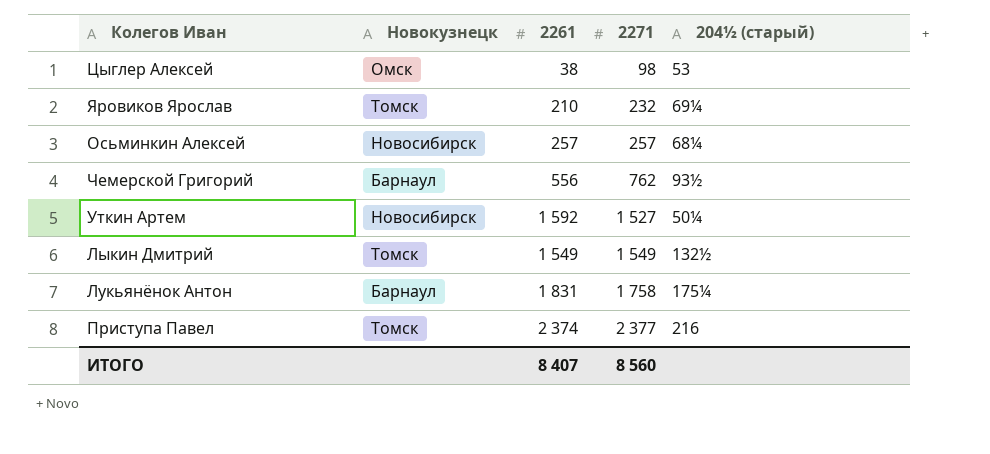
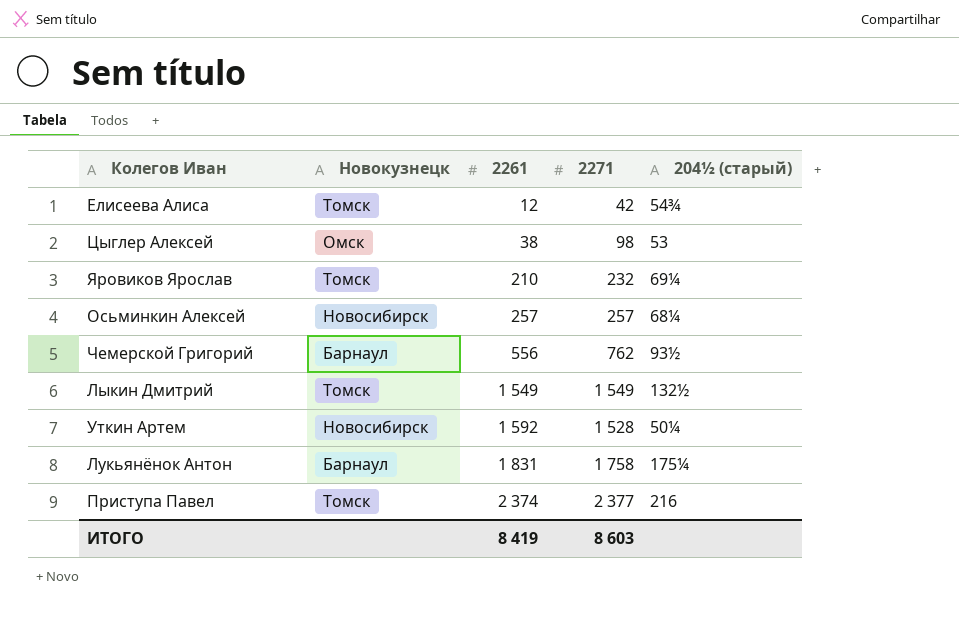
row order: 2271 ascending -> 2261 ascending
row Елисеева Алиса: none -> Томск | 12 | 42 | 54¾
Уткин Артем | 2271: 1 527 -> 1 528
ИТОГО | 2261: 8 407 -> 8 419
ИТОГО | 2271: 8 560 -> 8 603

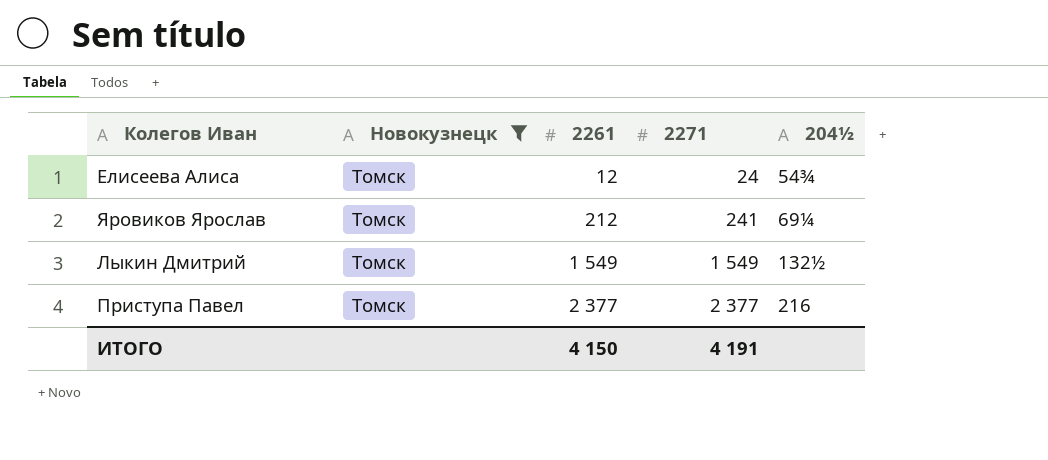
filter: none -> Новокузнецк = Томск
column name: 204½ (старый) -> 204½
Елисеева Алиса | 2271: 42 -> 24
Яровиков Ярослав | 2261: 210 -> 212
Яровиков Ярослав | 2271: 232 -> 241
Приступа Павел | 2261: 2 374 -> 2 377
ИТОГО | 2261: 8 419 -> 4 150
ИТОГО | 2271: 8 603 -> 4 191

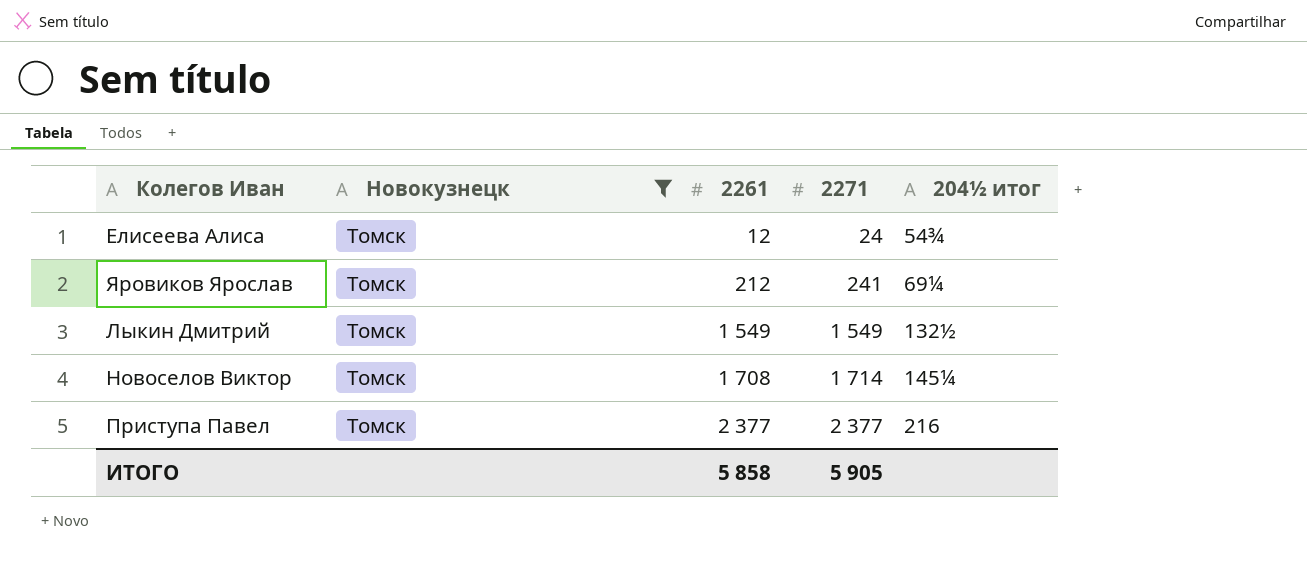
column name: 204½ -> 204½ итог
row Новоселов Виктор: none -> Томск | 1 708 | 1 714 | 145¼
ИТОГО | 2261: 4 150 -> 5 858
ИТОГО | 2271: 4 191 -> 5 905

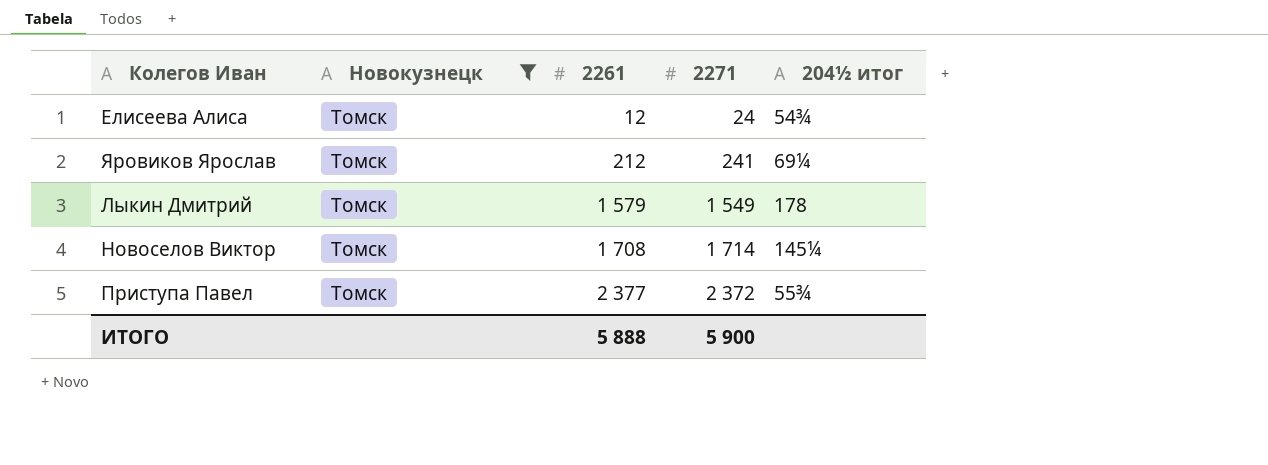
Лыкин Дмитрий | 2261: 1 549 -> 1 579
Лыкин Дмитрий | 204½ итог: 132½ -> 178
Приступа Павел | 2271: 2 377 -> 2 372
Приступа Павел | 204½ итог: 216 -> 55¾
ИТОГО | 2261: 5 858 -> 5 888
ИТОГО | 2271: 5 905 -> 5 900

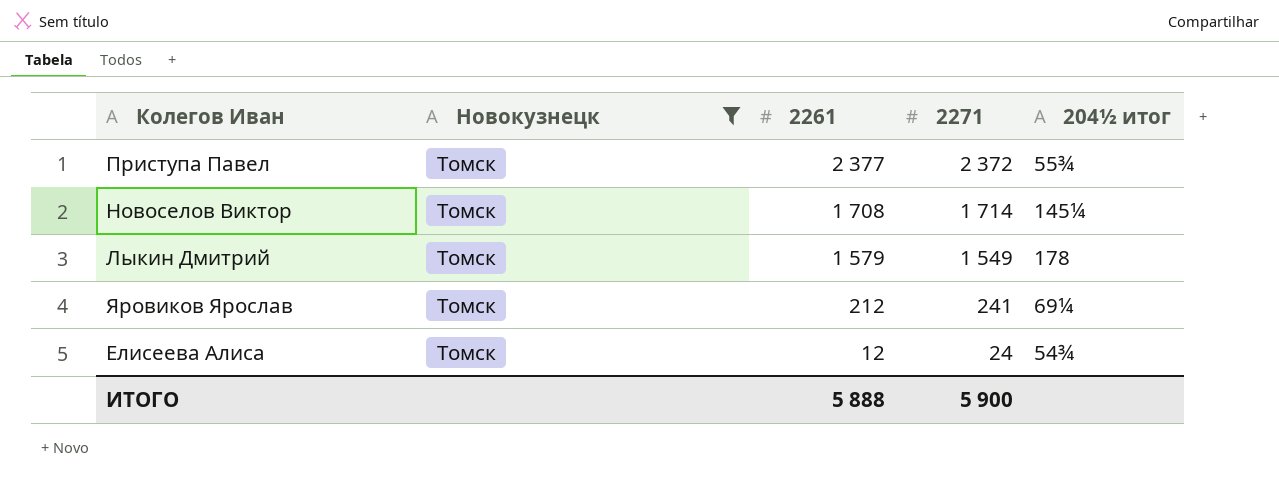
row order: 2261 ascending -> 2261 descending

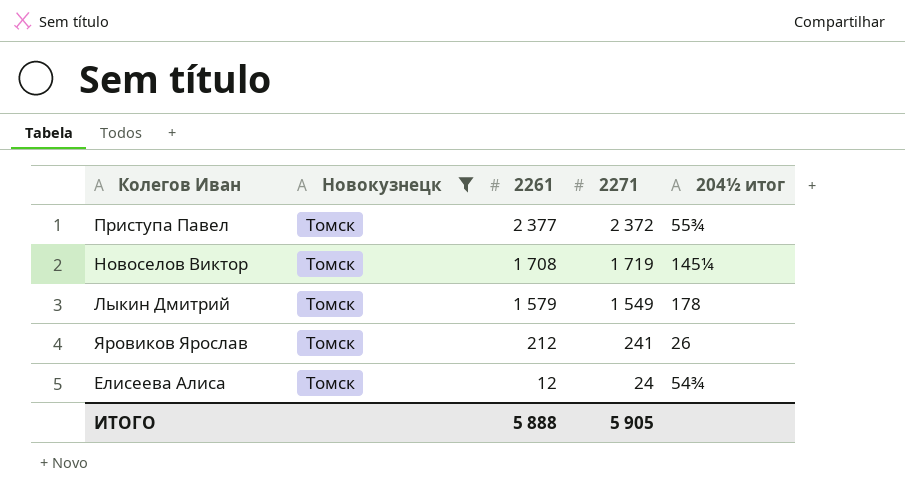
Новоселов Виктор | 2271: 1 714 -> 1 719
Яровиков Ярослав | 204½ итог: 69¼ -> 26
ИТОГО | 2271: 5 900 -> 5 905

